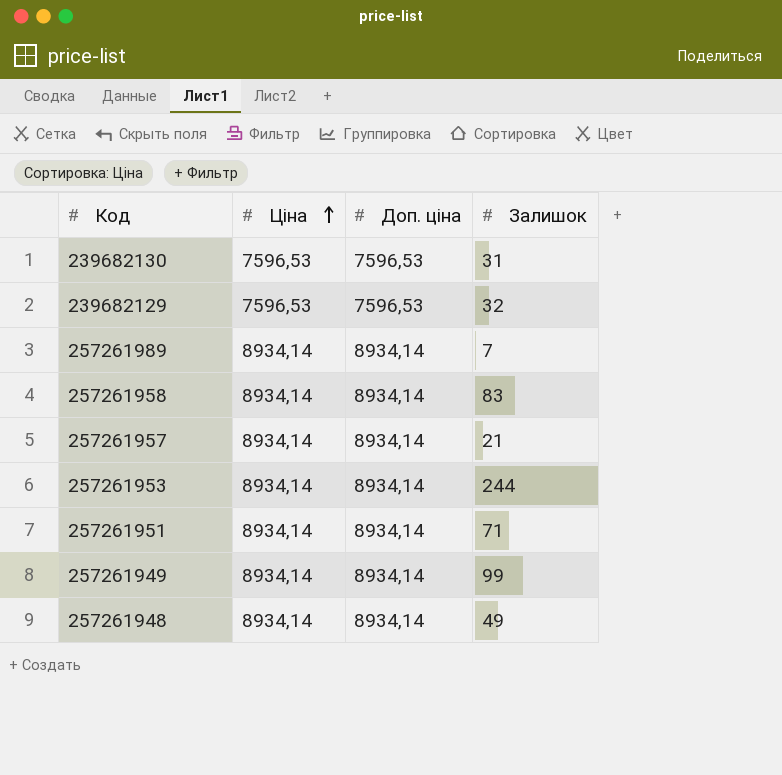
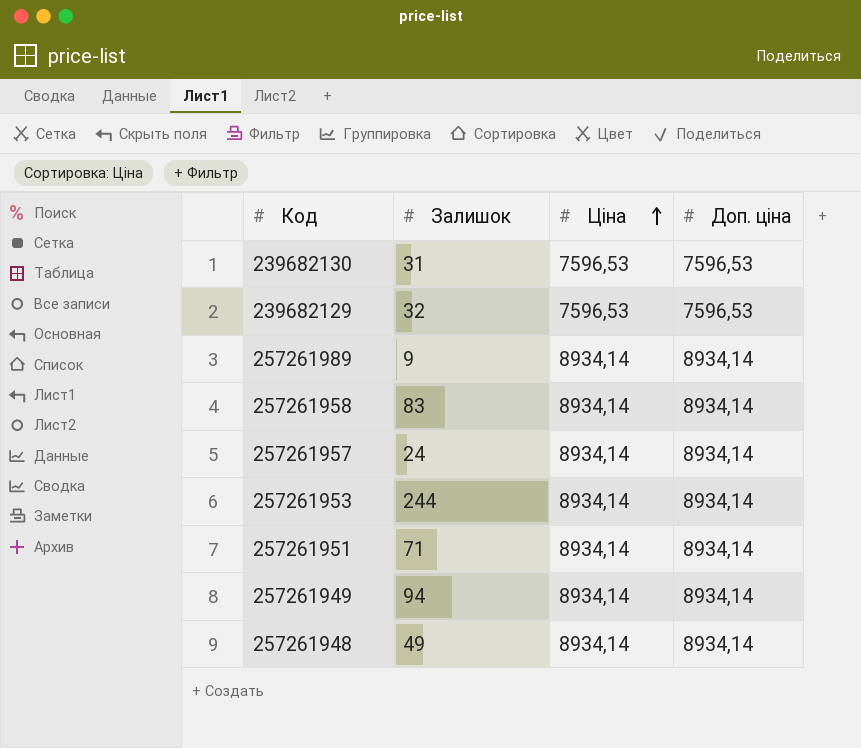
column Залишок | position: 4 -> 2
257261989 | Залишок: 7 -> 9
257261957 | Залишок: 21 -> 24
257261949 | Залишок: 99 -> 94

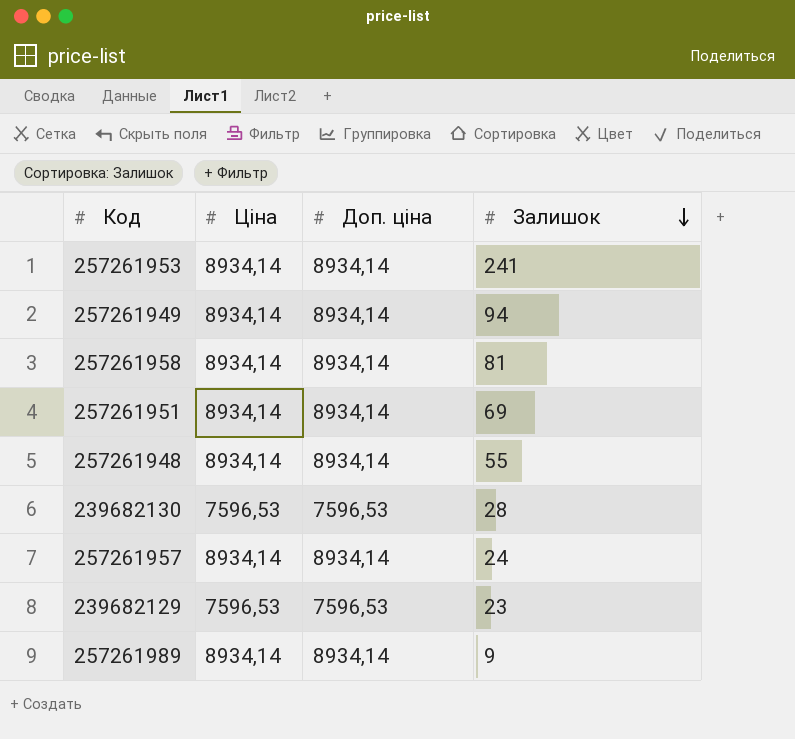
row order: Ціна ascending -> Залишок descending
column Залишок | position: 2 -> 4
257261953 | Залишок: 244 -> 241
257261958 | Залишок: 83 -> 81
257261951 | Залишок: 71 -> 69
257261948 | Залишок: 49 -> 55
239682130 | Залишок: 31 -> 28
239682129 | Залишок: 32 -> 23

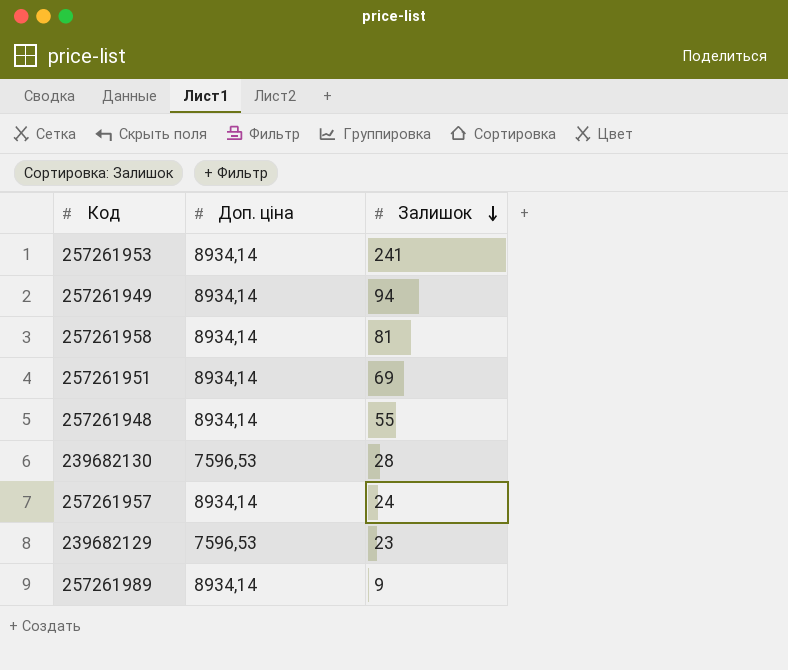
column Ціна | position: 2 -> none

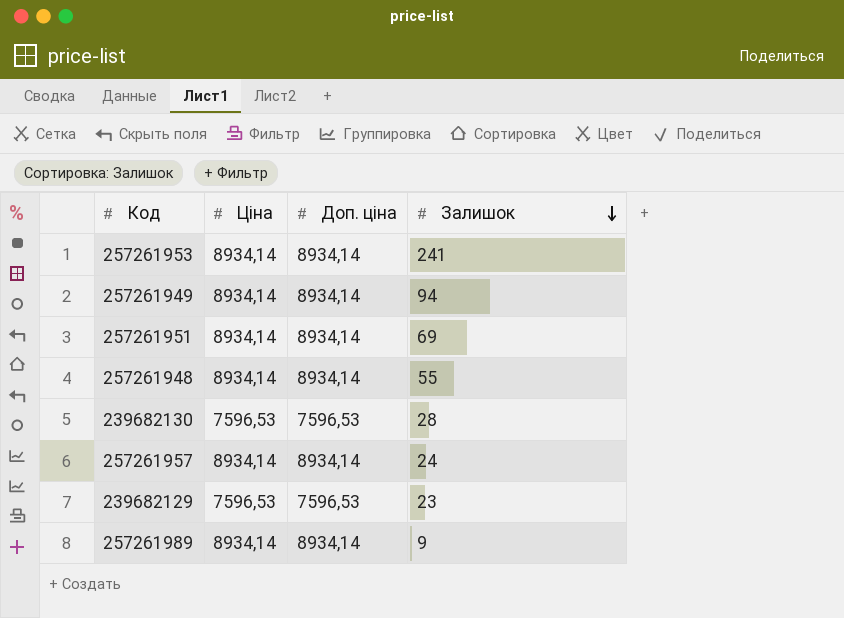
column Ціна | position: none -> 2
row 257261958: 8934,14 | 81 -> none

